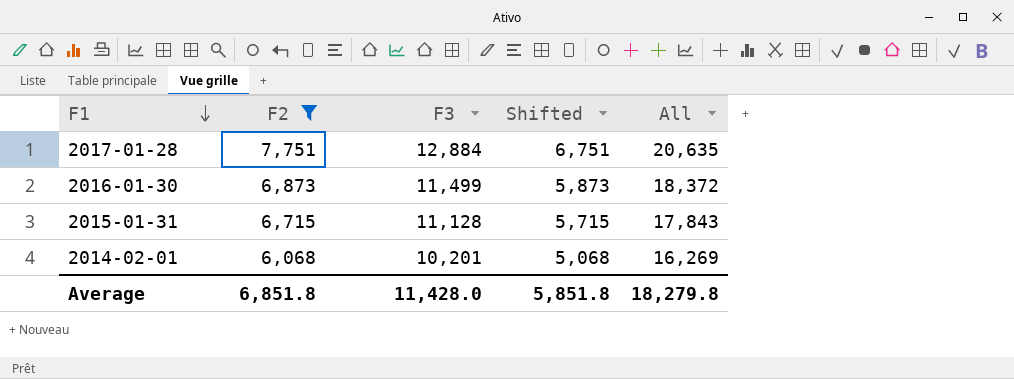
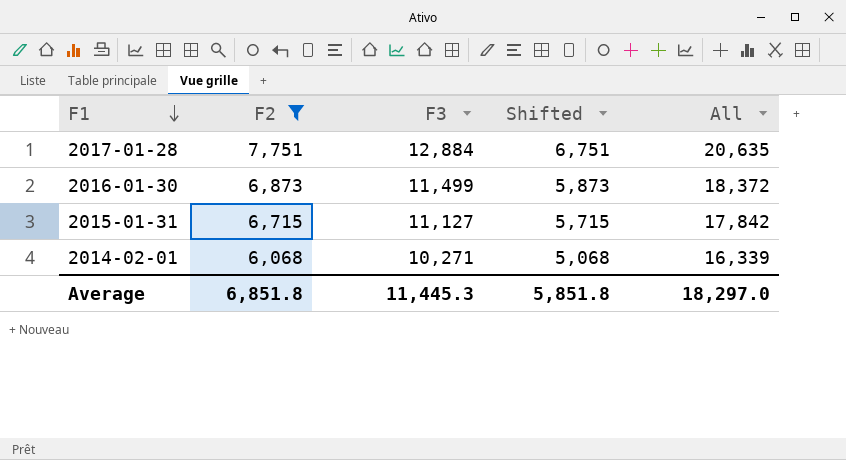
2015-01-31 | F3: 11,128 -> 11,127
2015-01-31 | All: 17,843 -> 17,842
2014-02-01 | F3: 10,201 -> 10,271
2014-02-01 | All: 16,269 -> 16,339
Average | F3: 11,428.0 -> 11,445.3
Average | All: 18,279.8 -> 18,297.0

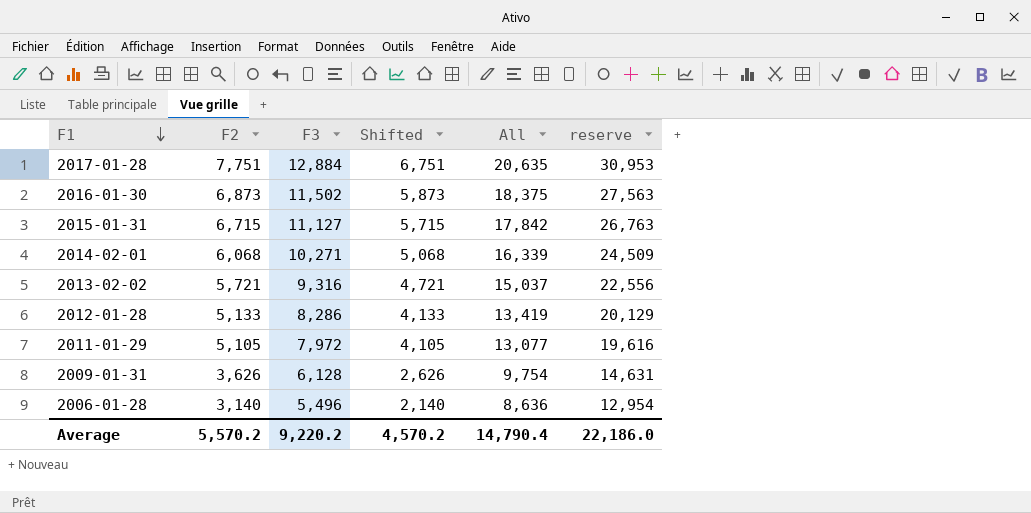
filter: F2 >= 6,068 -> none
column reserve | formula: none -> [All] * 1.5
2016-01-30 | F3: 11,499 -> 11,502
2016-01-30 | All: 18,372 -> 18,375
Average | F2: 6,851.8 -> 5,570.2
Average | F3: 11,445.3 -> 9,220.2
Average | Shifted: 5,851.8 -> 4,570.2
Average | All: 18,297.0 -> 14,790.4

